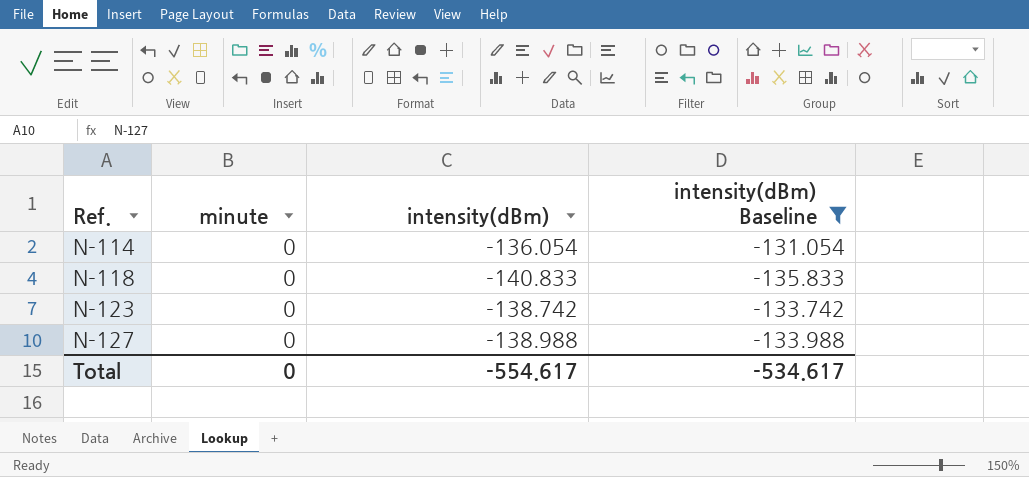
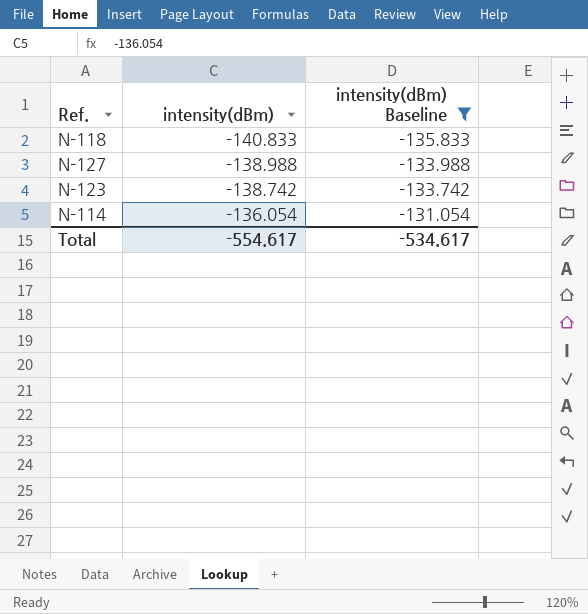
row order: Ref. ascending -> intensity(dBm) ascending
column minute | position: 2 -> none

